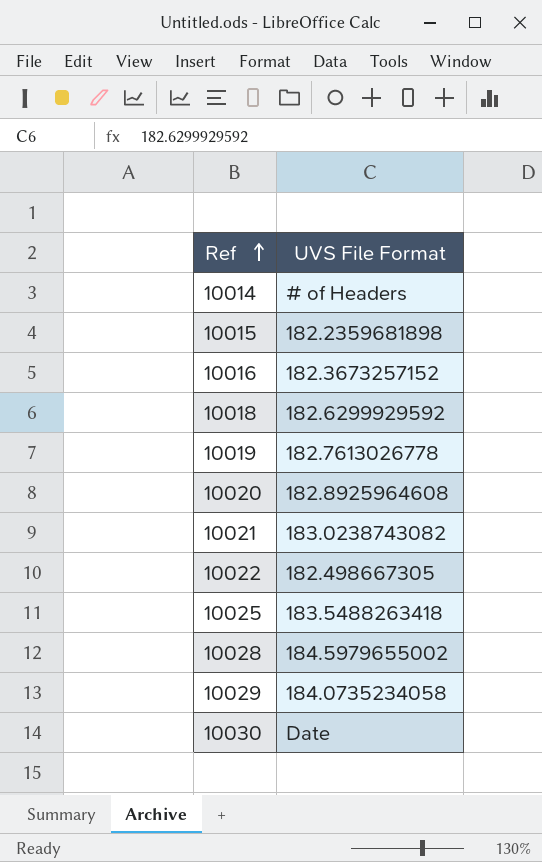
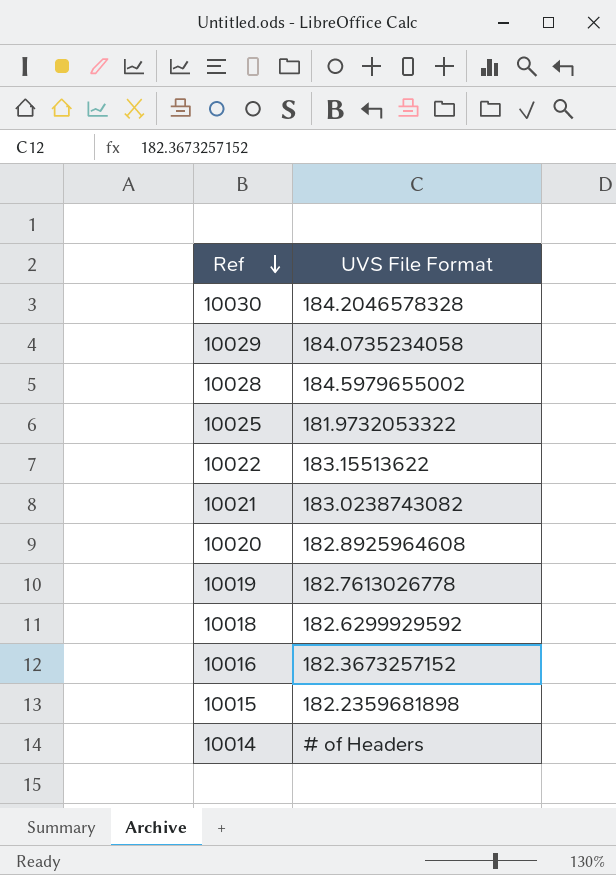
row order: Ref ascending -> Ref descending
10030 | UVS File Format: Date -> 184.2046578328
10025 | UVS File Format: 183.5488263418 -> 181.9732053322
10022 | UVS File Format: 182.498667305 -> 183.15513622

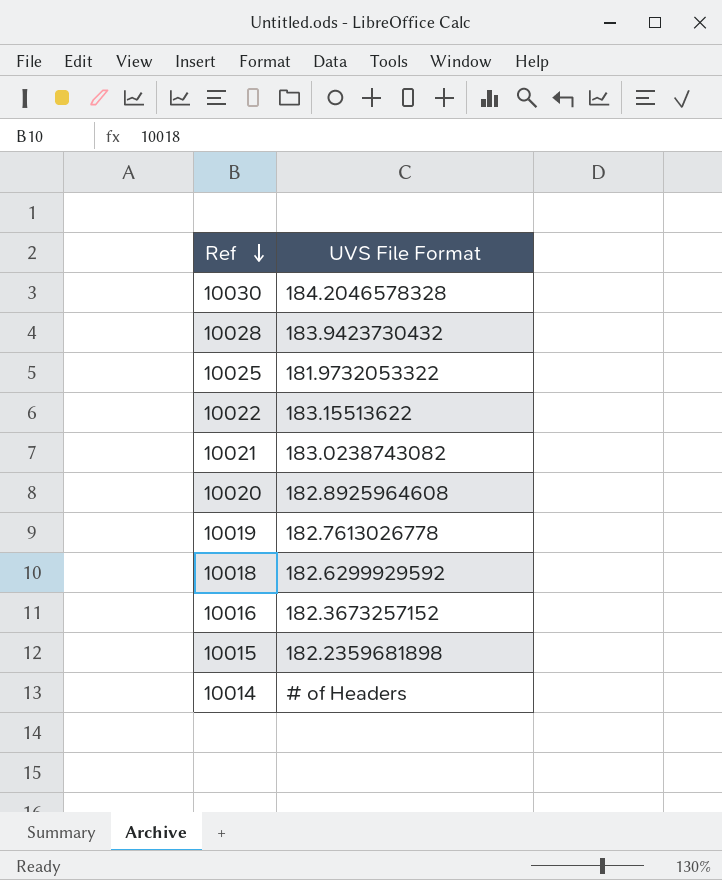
row 10029: 184.0735234058 -> none
10028 | UVS File Format: 184.5979655002 -> 183.9423730432

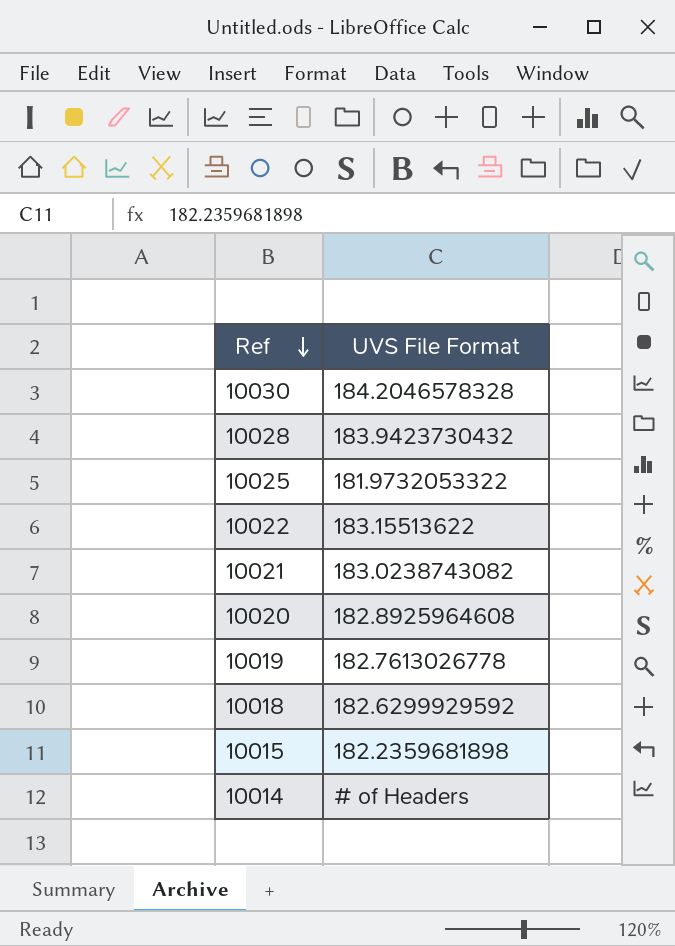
row 10016: 182.3673257152 -> none

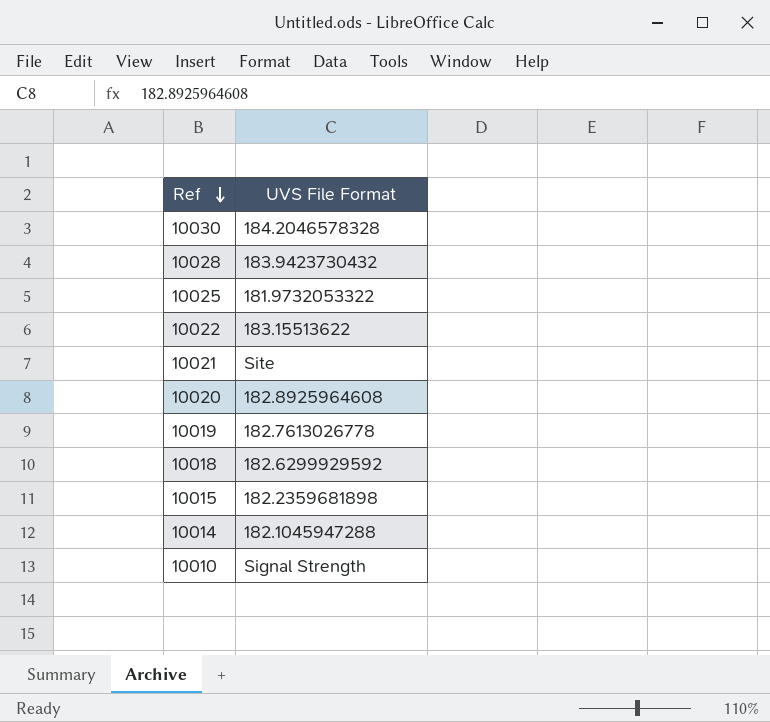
10021 | UVS File Format: 183.0238743082 -> Site
10014 | UVS File Format: # of Headers -> 182.1045947288
row 10010: none -> Signal Strength

